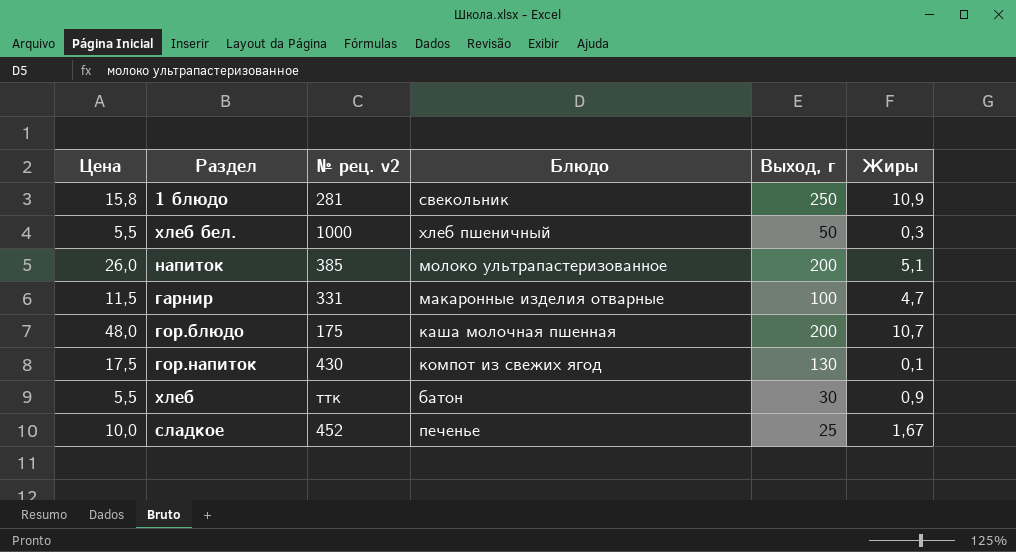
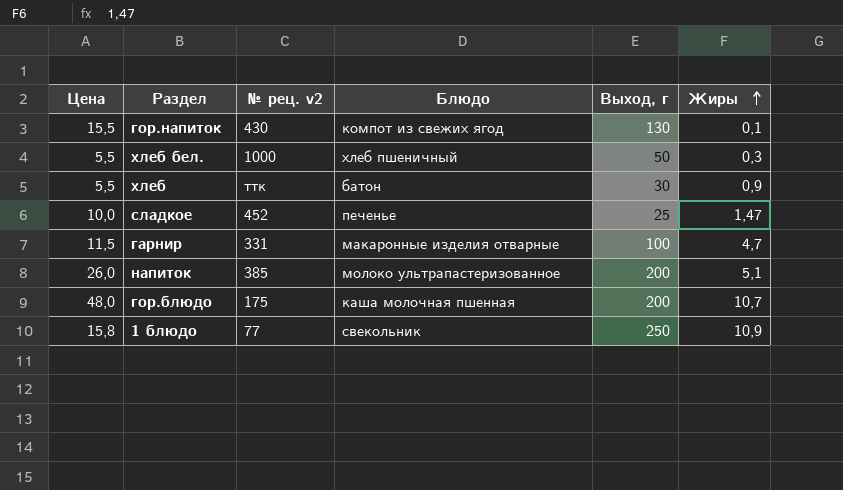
row order: none -> Жиры ascending
гор.напиток | Цена: 17,5 -> 15,5
сладкое | Жиры: 1,67 -> 1,47
1 блюдо | № рец. v2: 281 -> 77

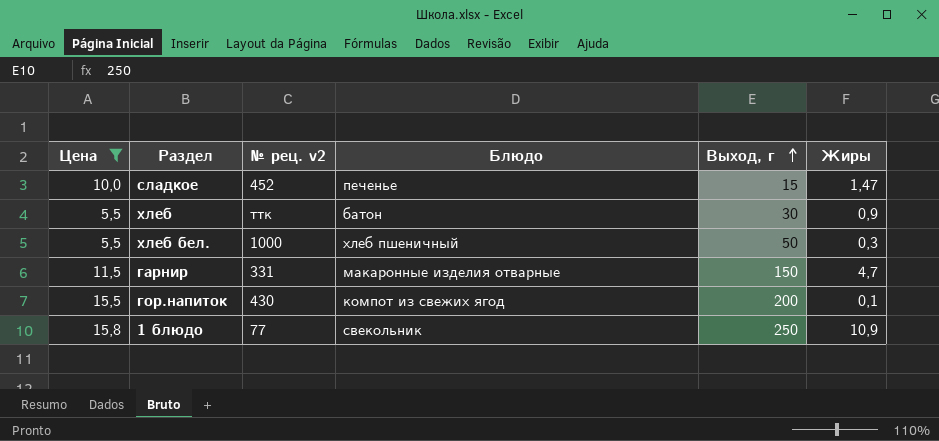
filter: none -> Цена <= 15,8
row order: Жиры ascending -> Выход, г ascending
сладкое | Выход, г: 25 -> 15
гарнир | Выход, г: 100 -> 150
гор.напиток | Выход, г: 130 -> 200

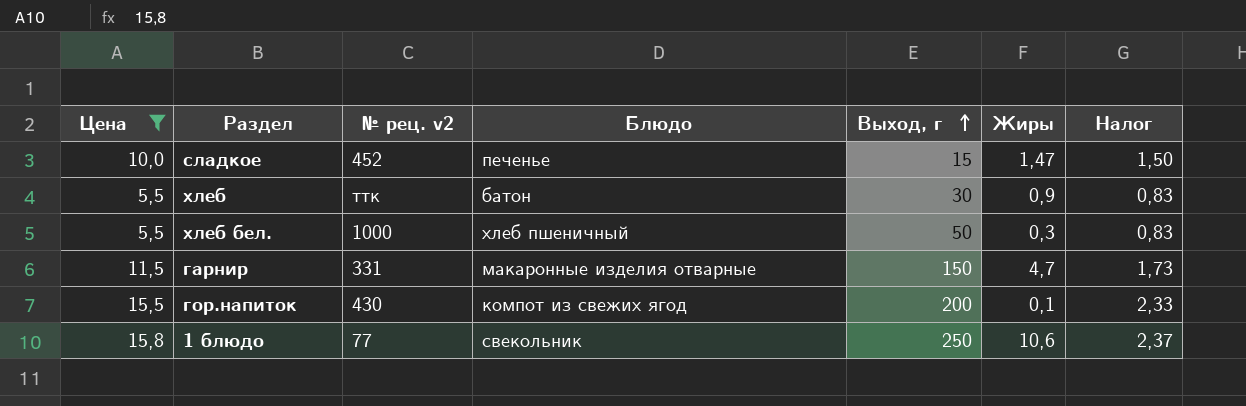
column Налог | formula: none -> [Цена] * 0,15
1 блюдо | Жиры: 10,9 -> 10,6

